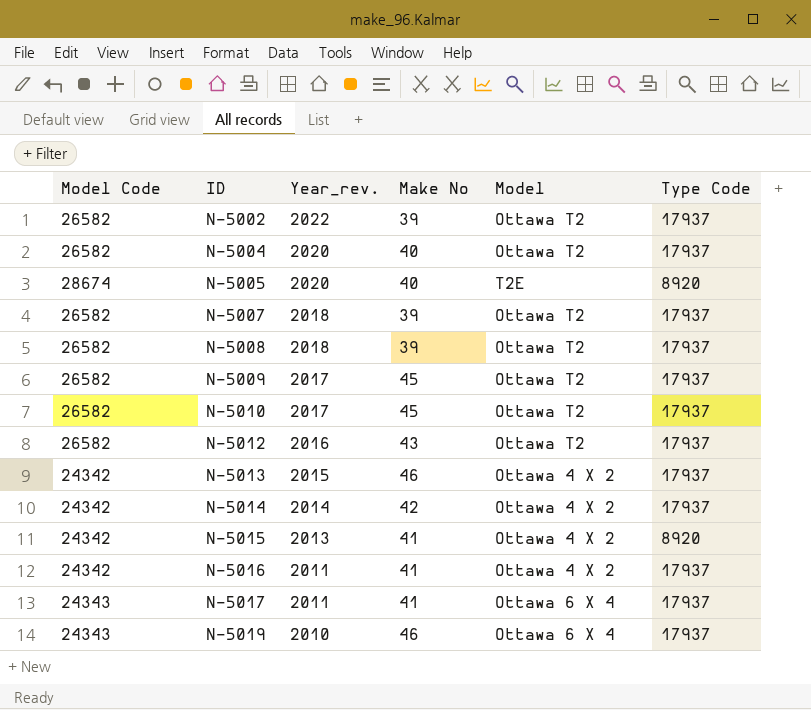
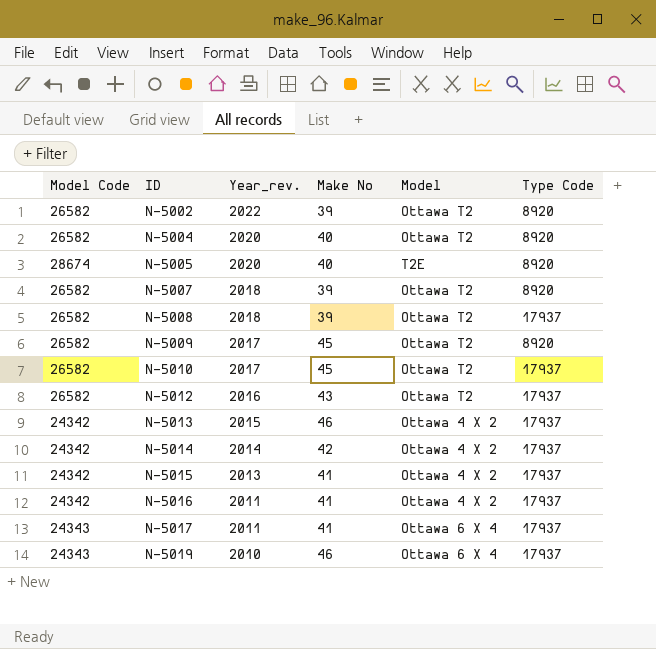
N-5002 | Type Code: 17937 -> 8920
N-5004 | Type Code: 17937 -> 8920
N-5007 | Type Code: 17937 -> 8920
N-5009 | Type Code: 17937 -> 8920
N-5015 | Type Code: 8920 -> 17937

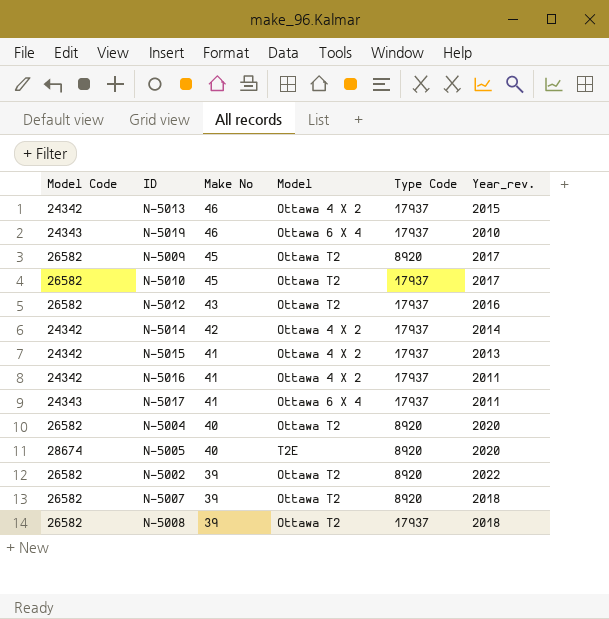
row order: ID ascending -> Make No descending
column Year_rev. | position: 3 -> 6

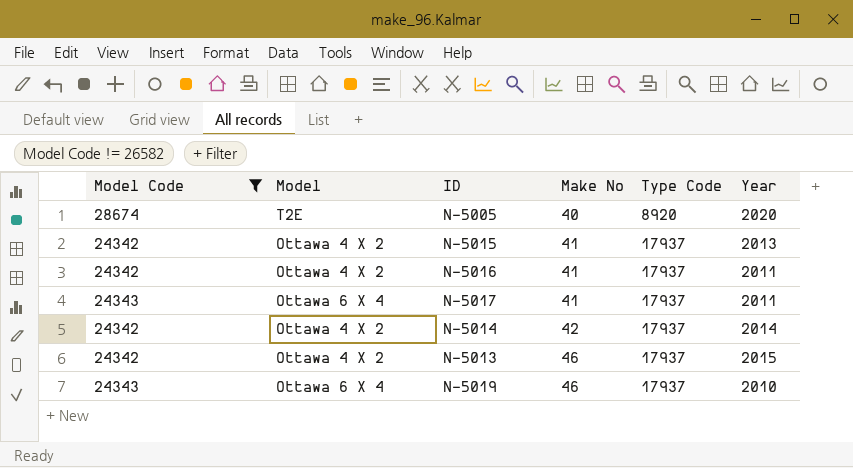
filter: none -> Model Code != 26582
row order: Make No descending -> Make No ascending
column Model | position: 4 -> 2
column name: Year_rev. -> Year

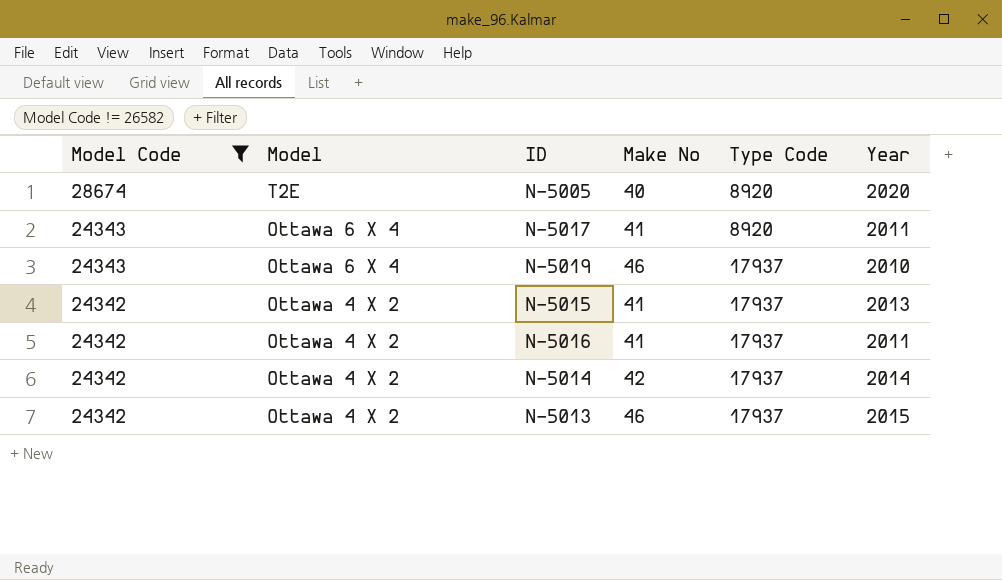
row order: Make No ascending -> Model Code descending
N-5017 | Type Code: 17937 -> 8920

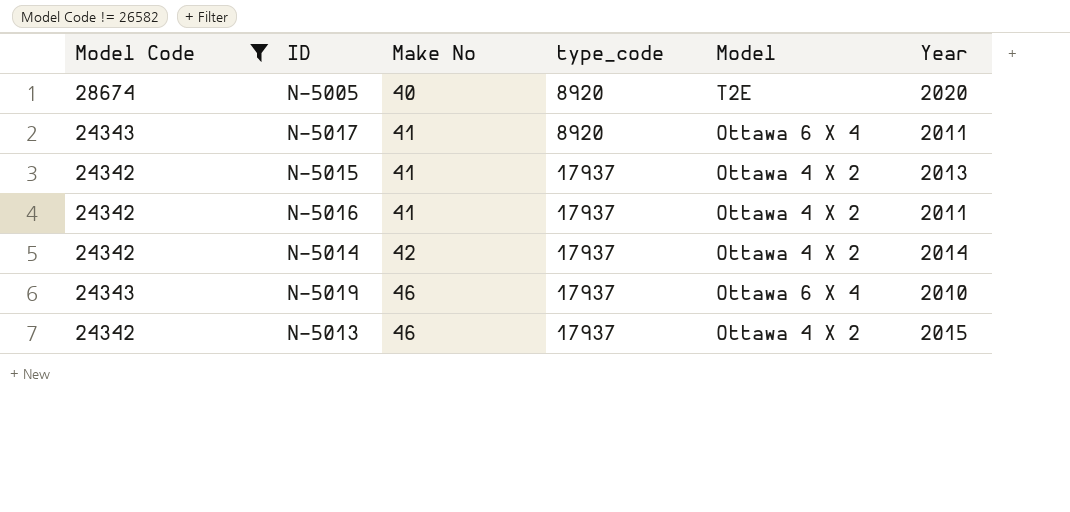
row order: Model Code descending -> Make No ascending
column name: Type Code -> type_code
column Model | position: 2 -> 5

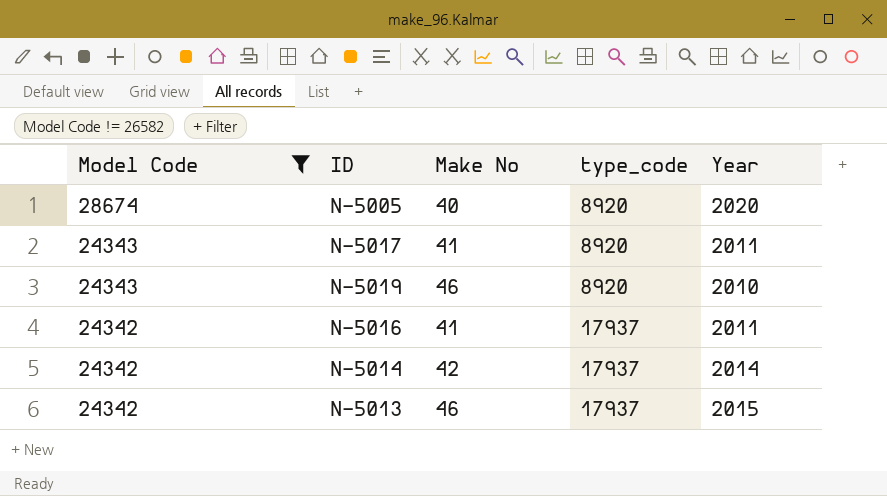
row order: Make No ascending -> Model Code descending
column Model | position: 5 -> none
row N-5015: 24342 | 41 | 17937 | Ottawa 4 X 2 | 2013 -> none
N-5019 | type_code: 17937 -> 8920

